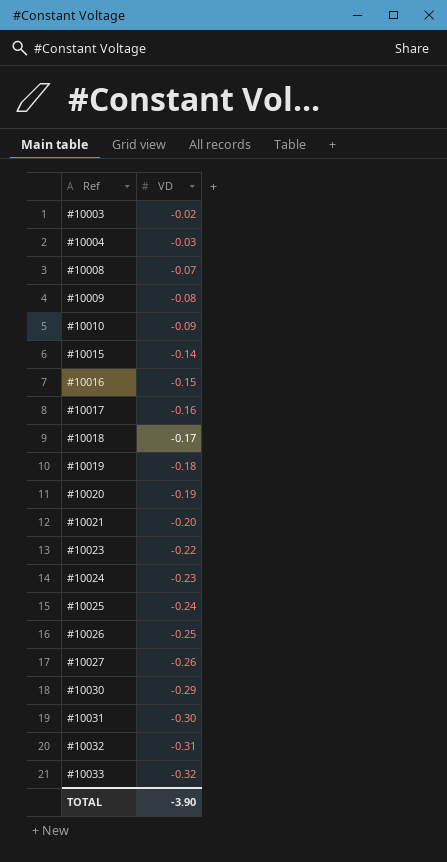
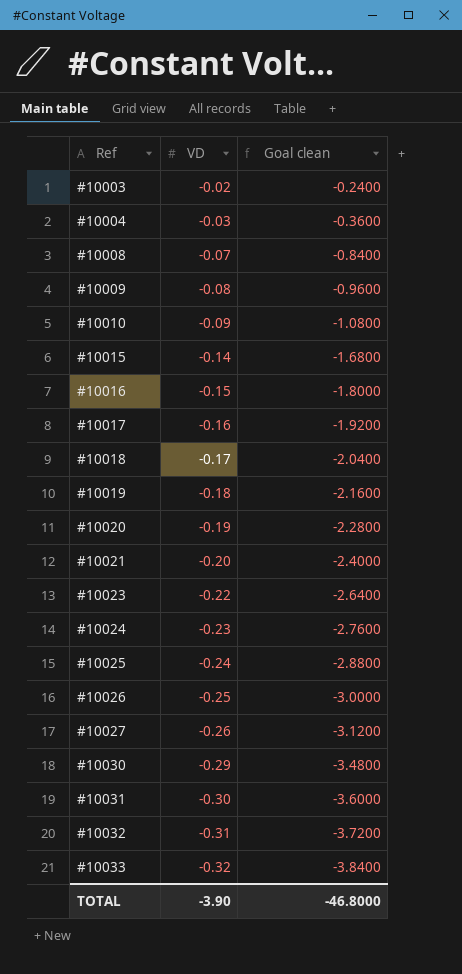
column Goal clean | formula: none -> [VD] * 12

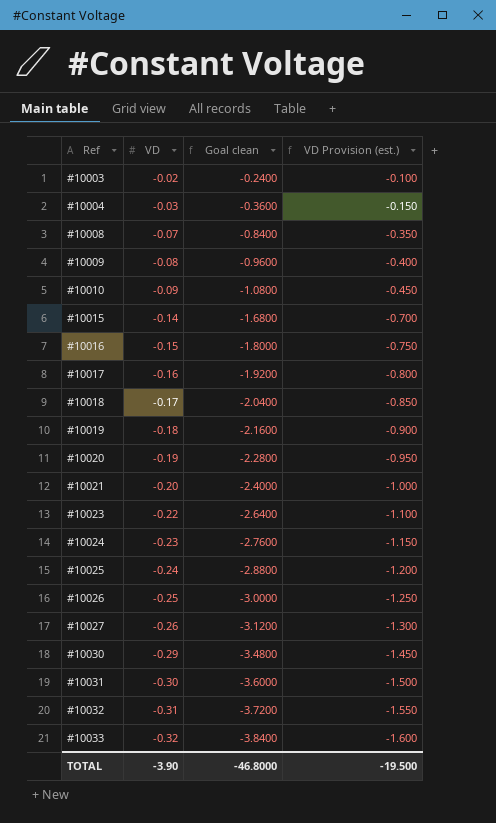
column VD Provision (est.) | formula: none -> [VD] * 5

